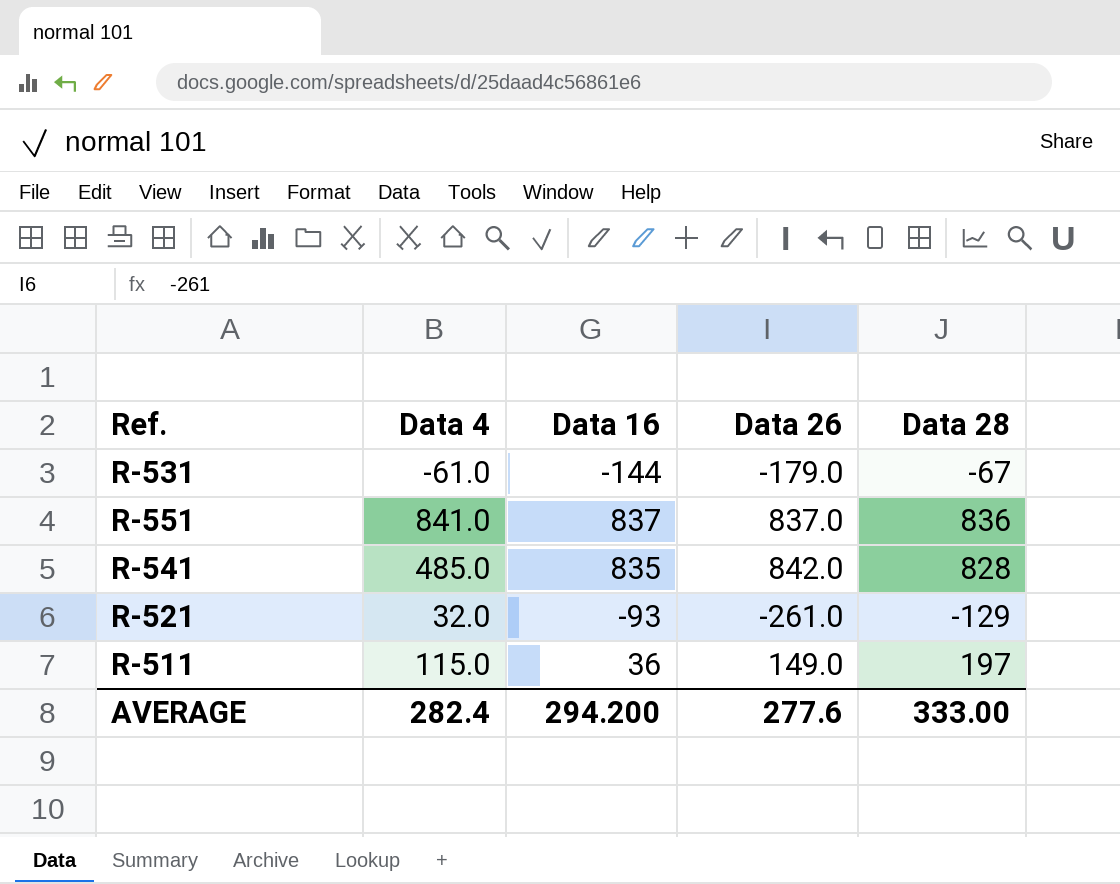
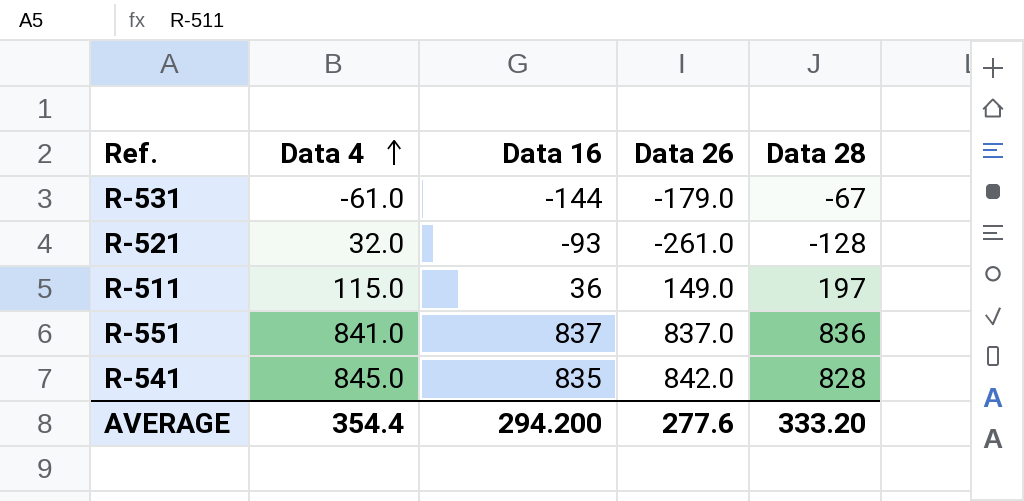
row order: none -> Data 4 ascending
R-521 | Data 28: -129 -> -128
R-541 | Data 4: 485.0 -> 845.0
AVERAGE | Data 4: 282.4 -> 354.4
AVERAGE | Data 28: 333.00 -> 333.20

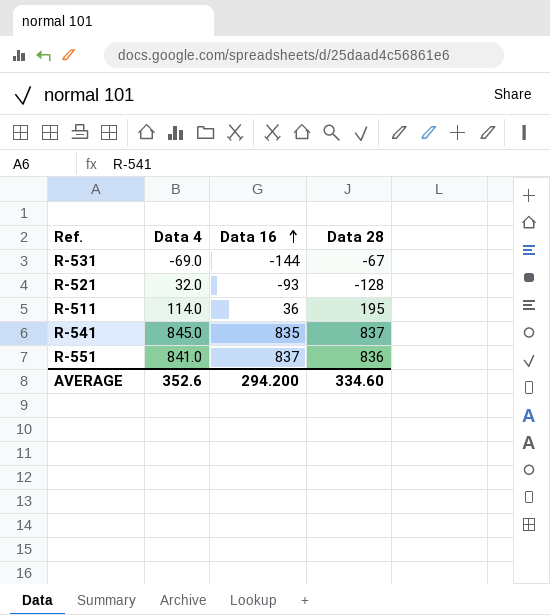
row order: Data 4 ascending -> Data 16 ascending
column Data 26 | position: 4 -> none
R-531 | Data 4: -61.0 -> -69.0
R-511 | Data 4: 115.0 -> 114.0
R-511 | Data 28: 197 -> 195
R-541 | Data 28: 828 -> 837
AVERAGE | Data 4: 354.4 -> 352.6
AVERAGE | Data 28: 333.20 -> 334.60

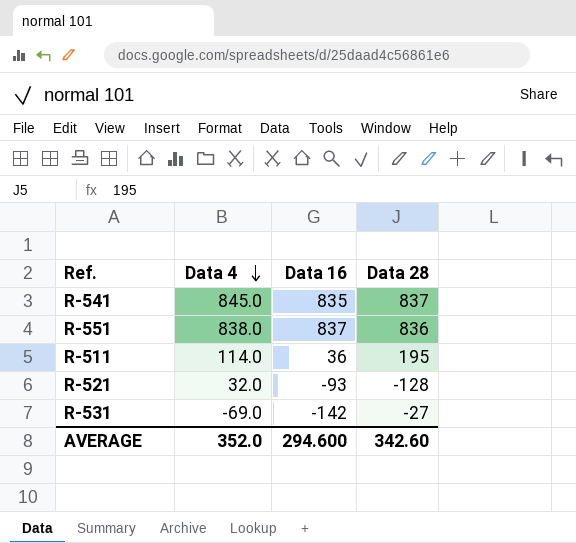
row order: Data 16 ascending -> Data 4 descending
R-551 | Data 4: 841.0 -> 838.0
R-531 | Data 16: -144 -> -142
R-531 | Data 28: -67 -> -27
AVERAGE | Data 4: 352.6 -> 352.0
AVERAGE | Data 16: 294.200 -> 294.600
AVERAGE | Data 28: 334.60 -> 342.60

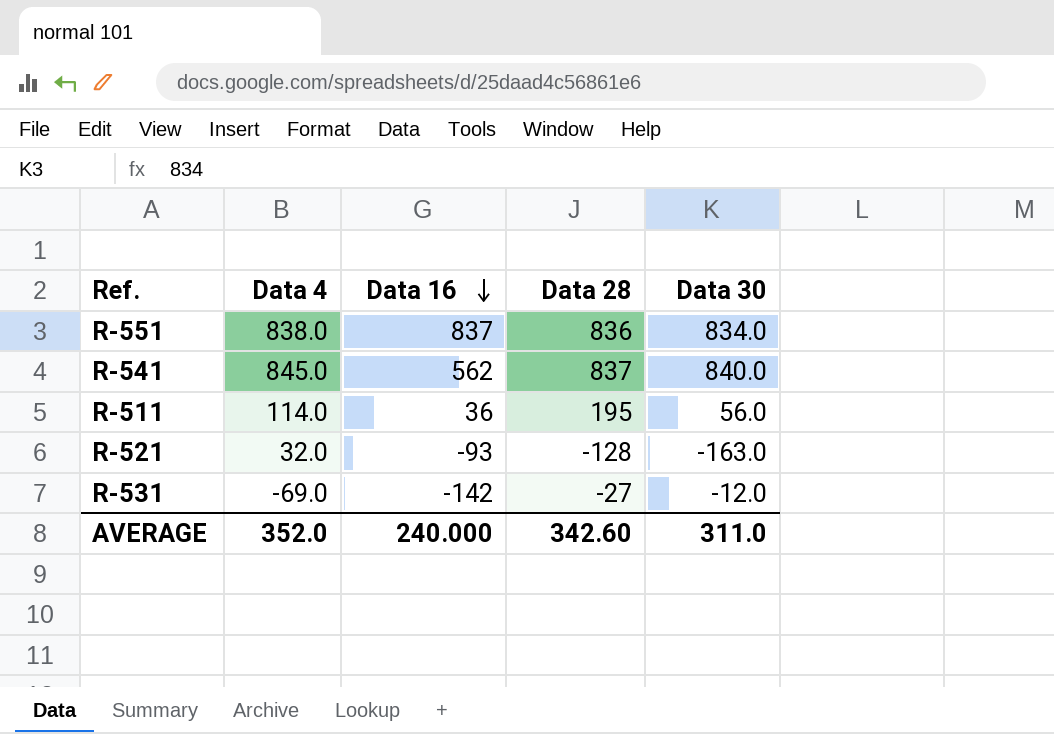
row order: Data 4 descending -> Data 16 descending
column Data 30 | position: none -> 5
R-541 | Data 16: 835 -> 562
AVERAGE | Data 16: 294.600 -> 240.000

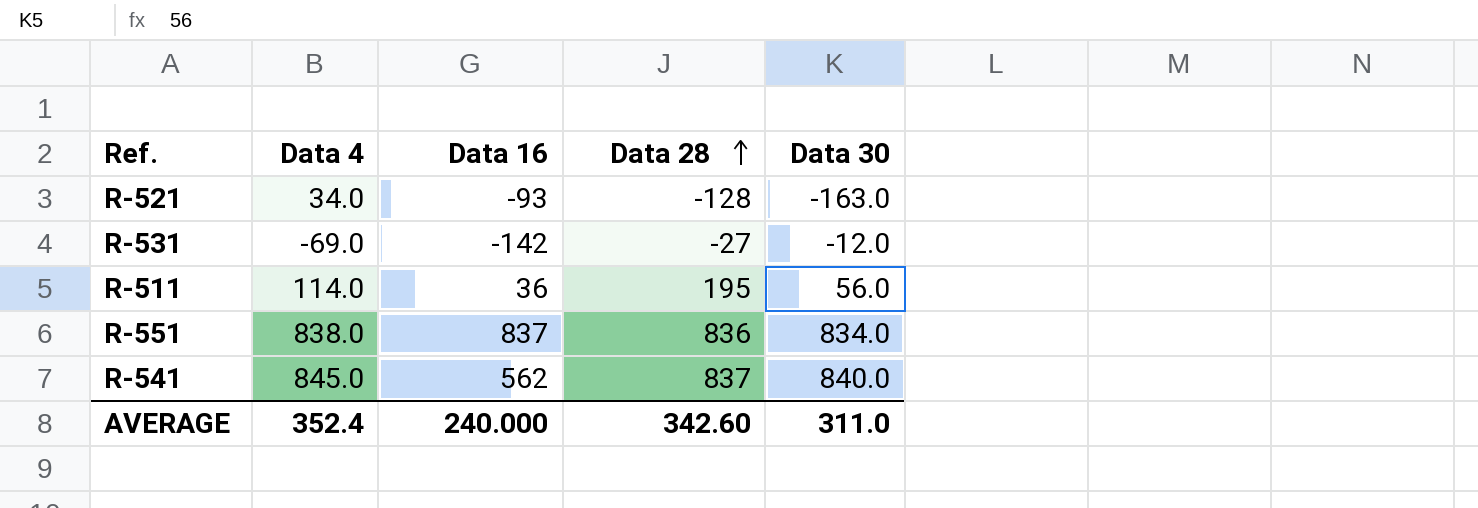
row order: Data 16 descending -> Data 28 ascending
R-521 | Data 4: 32.0 -> 34.0
AVERAGE | Data 4: 352.0 -> 352.4

